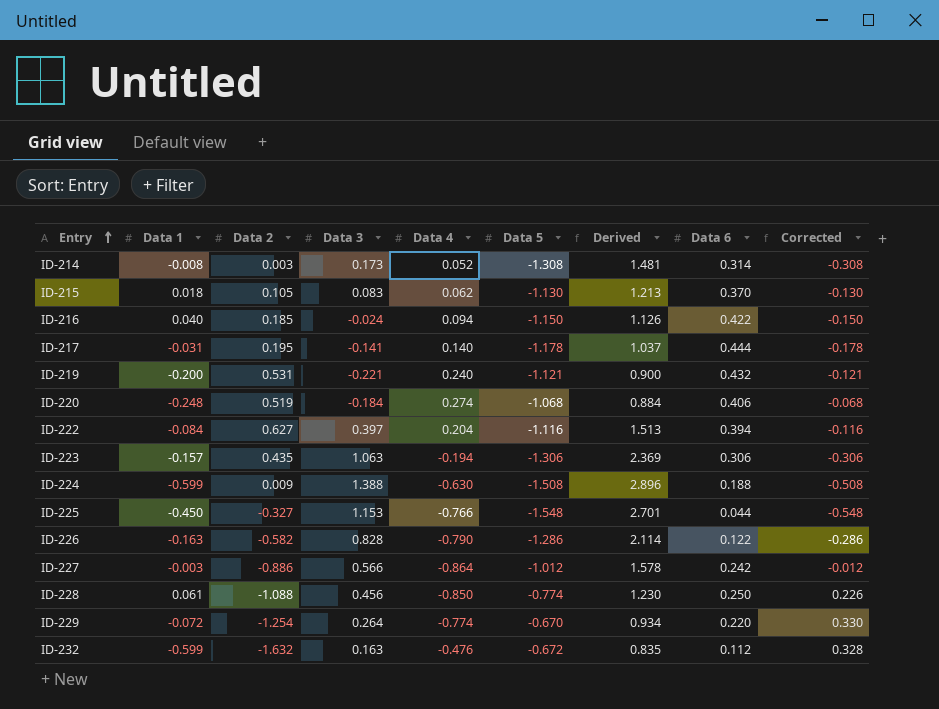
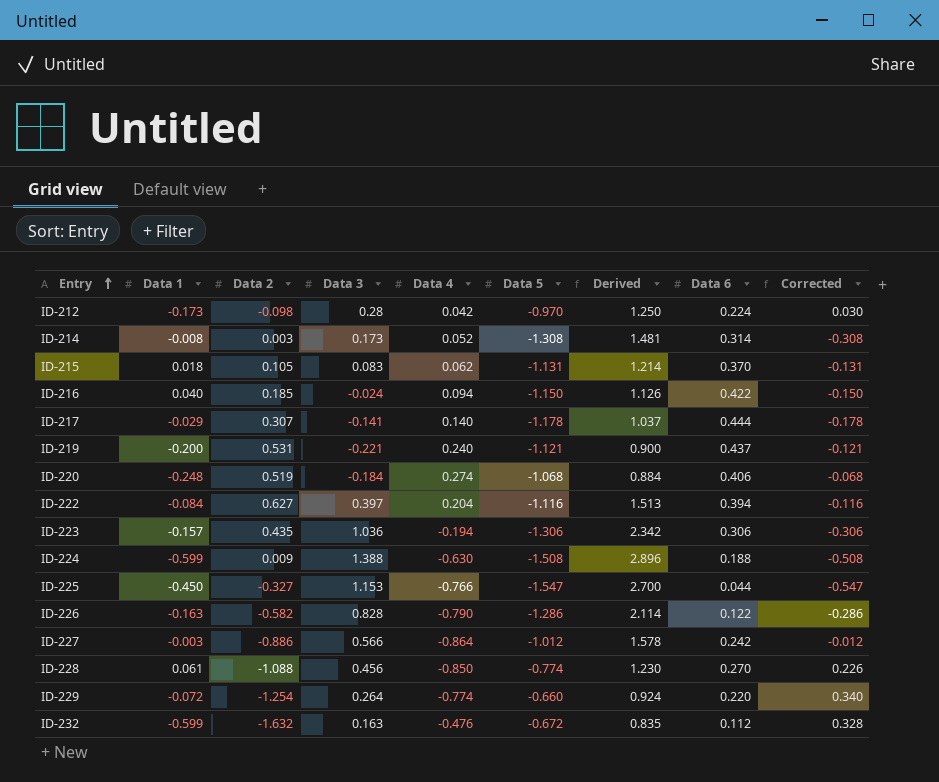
row ID-212: none -> -0.173 | -0.098 | 0.28 | 0.042 | -0.970 | 1.250 | 0.224 | 0.030
ID-215 | Data 5: -1.130 -> -1.131
ID-215 | Derived: 1.213 -> 1.214
ID-215 | Corrected: -0.130 -> -0.131
ID-217 | Data 1: -0.031 -> -0.029
ID-217 | Data 2: 0.195 -> 0.307
ID-219 | Data 6: 0.432 -> 0.437
ID-223 | Data 3: 1.063 -> 1.036
ID-223 | Derived: 2.369 -> 2.342
ID-225 | Data 5: -1.548 -> -1.547
ID-225 | Derived: 2.701 -> 2.700
ID-225 | Corrected: -0.548 -> -0.547
ID-228 | Data 6: 0.250 -> 0.270
ID-229 | Data 5: -0.670 -> -0.660
ID-229 | Derived: 0.934 -> 0.924
ID-229 | Corrected: 0.330 -> 0.340

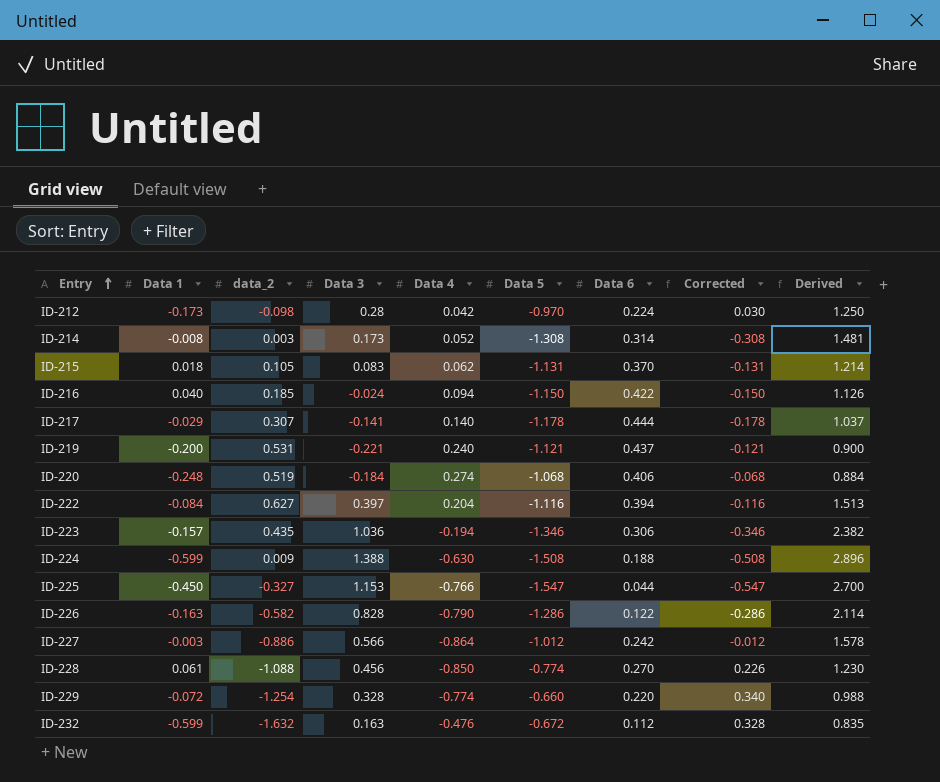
column name: Data 2 -> data_2
column Derived | position: 7 -> 9
ID-223 | Data 5: -1.306 -> -1.346
ID-223 | Corrected: -0.306 -> -0.346
ID-223 | Derived: 2.342 -> 2.382
ID-229 | Data 3: 0.264 -> 0.328
ID-229 | Derived: 0.924 -> 0.988

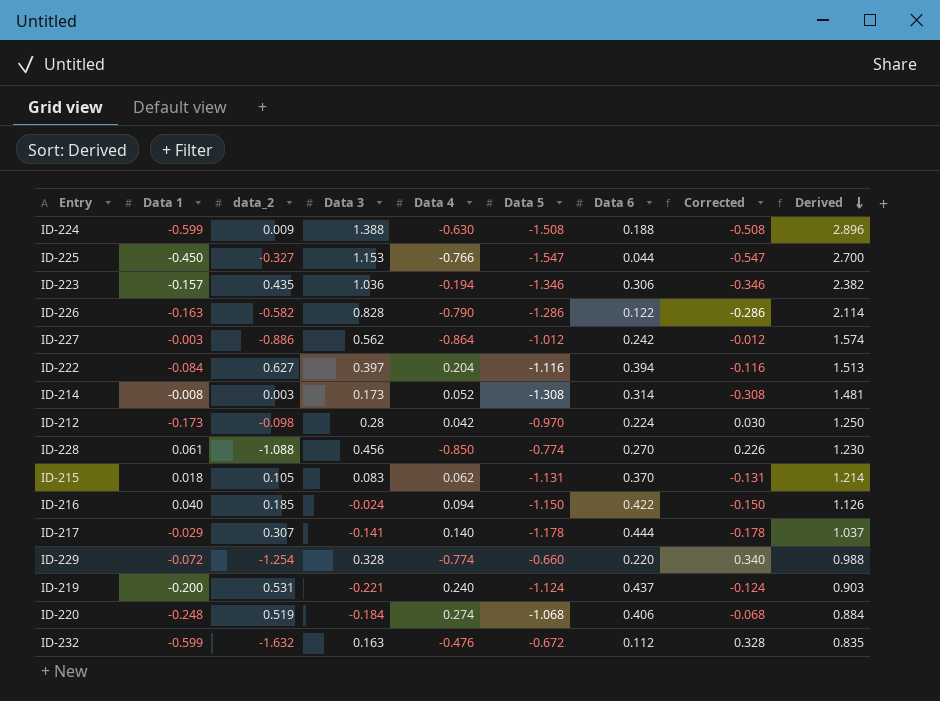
row order: Entry ascending -> Derived descending
ID-227 | Data 3: 0.566 -> 0.562
ID-227 | Derived: 1.578 -> 1.574
ID-219 | Data 5: -1.121 -> -1.124
ID-219 | Corrected: -0.121 -> -0.124
ID-219 | Derived: 0.900 -> 0.903

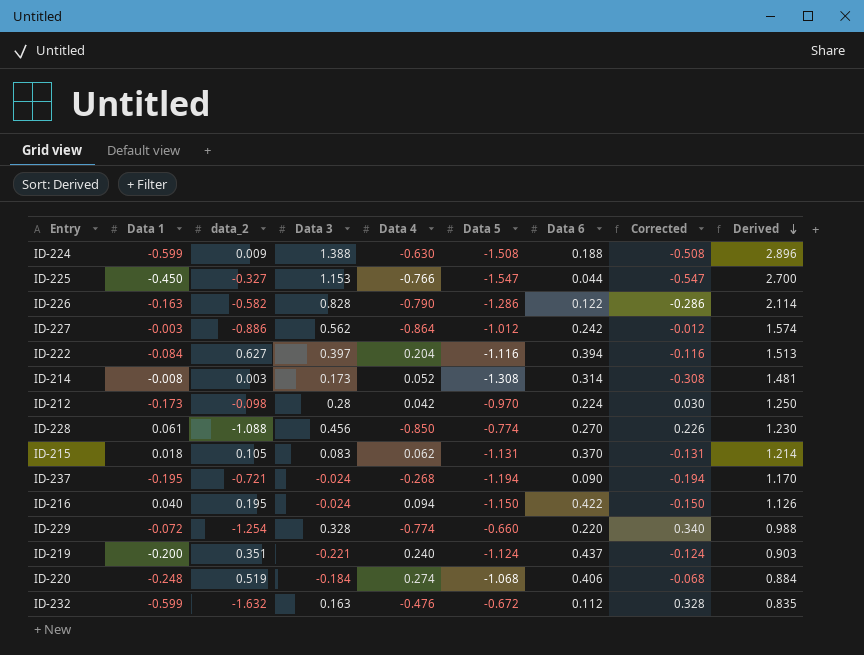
row ID-223: -0.157 | 0.435 | 1.036 | -0.194 | -1.346 | 0.306 | -0.346 | 2.382 -> none
row ID-217: -0.029 | 0.307 | -0.141 | 0.140 | -1.178 | 0.444 | -0.178 | 1.037 -> none
row ID-237: none -> -0.195 | -0.721 | -0.024 | -0.268 | -1.194 | 0.090 | -0.194 | 1.170
ID-216 | data_2: 0.185 -> 0.195
ID-219 | data_2: 0.531 -> 0.351

